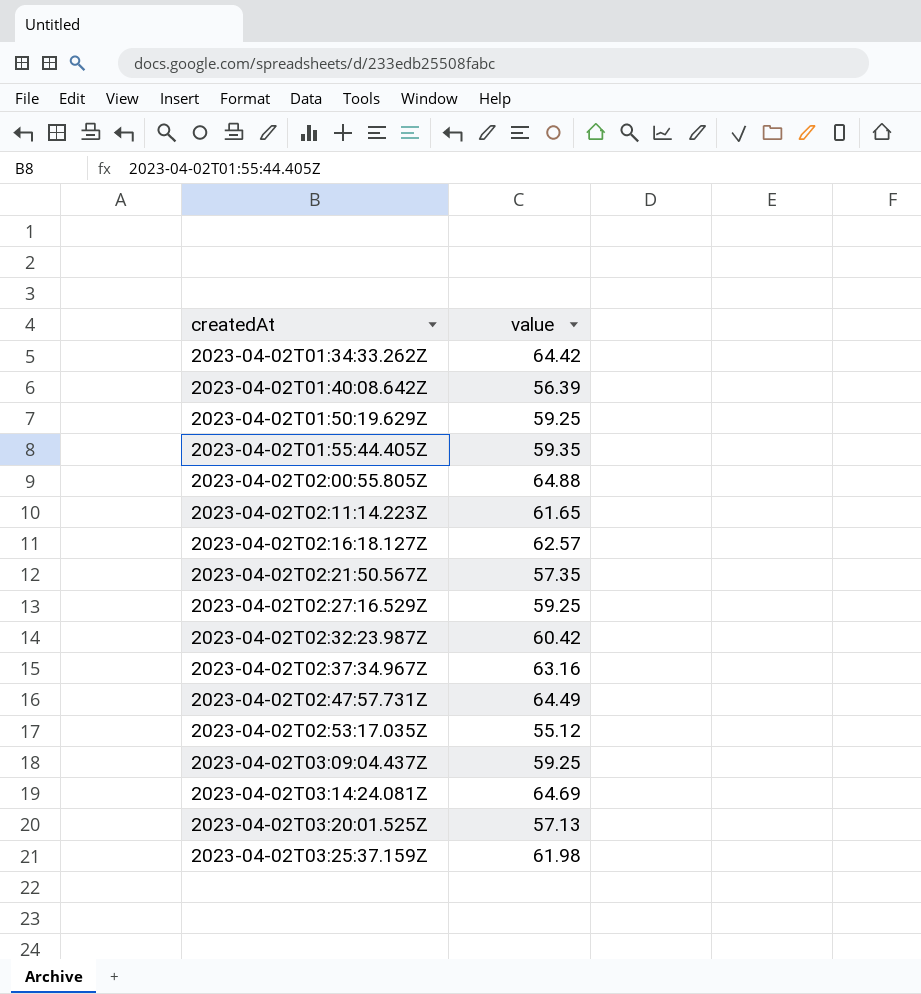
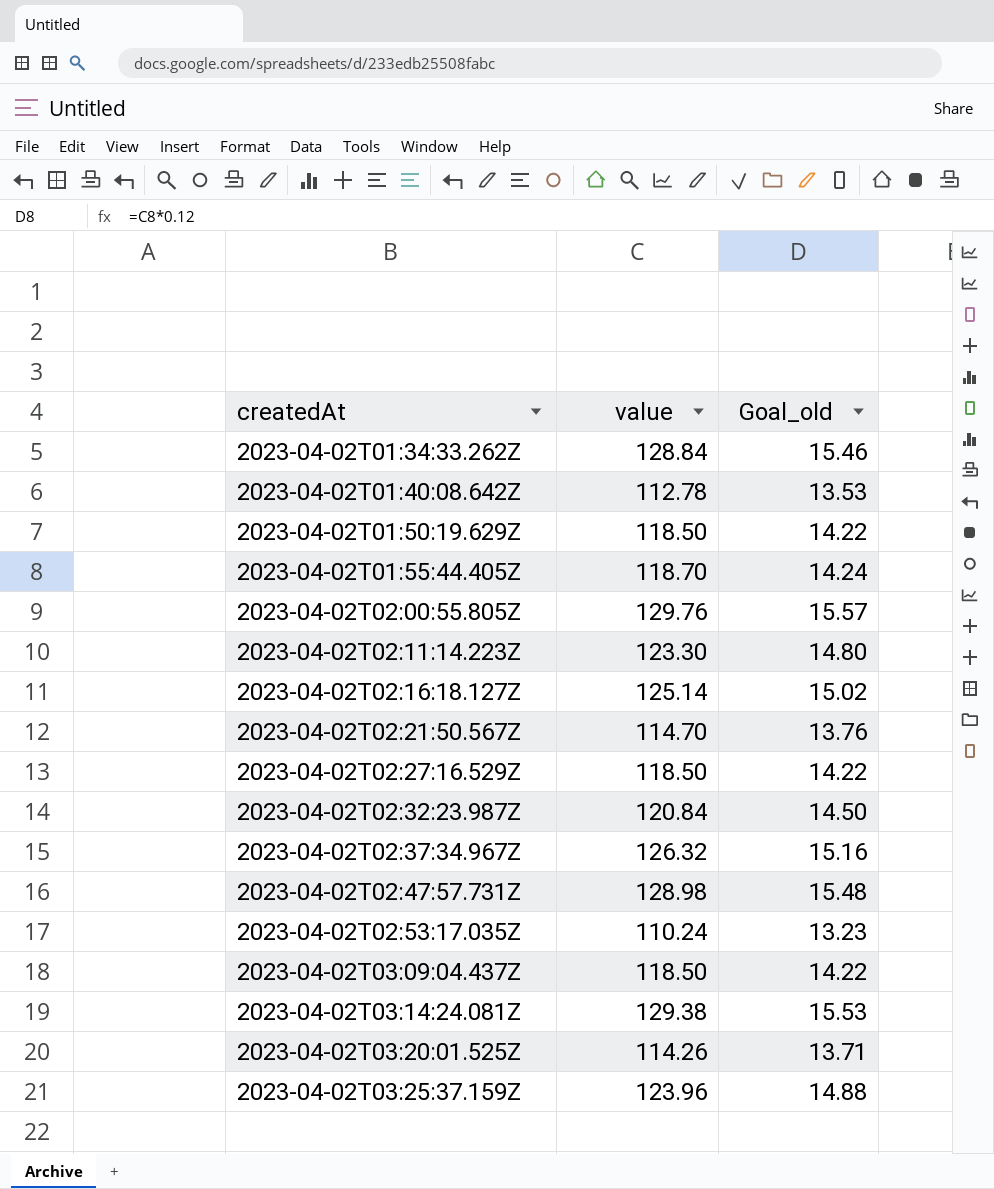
column Goal_old | formula: none -> [value] * 0.12
2023-04-02T01:34:33.262Z | value: 64.42 -> 128.84
2023-04-02T01:40:08.642Z | value: 56.39 -> 112.78
2023-04-02T01:50:19.629Z | value: 59.25 -> 118.50
2023-04-02T01:55:44.405Z | value: 59.35 -> 118.70
2023-04-02T02:00:55.805Z | value: 64.88 -> 129.76
2023-04-02T02:11:14.223Z | value: 61.65 -> 123.30
2023-04-02T02:16:18.127Z | value: 62.57 -> 125.14
2023-04-02T02:21:50.567Z | value: 57.35 -> 114.70
2023-04-02T02:27:16.529Z | value: 59.25 -> 118.50
2023-04-02T02:32:23.987Z | value: 60.42 -> 120.84
2023-04-02T02:37:34.967Z | value: 63.16 -> 126.32
2023-04-02T02:47:57.731Z | value: 64.49 -> 128.98
2023-04-02T02:53:17.035Z | value: 55.12 -> 110.24
2023-04-02T03:09:04.437Z | value: 59.25 -> 118.50
2023-04-02T03:14:24.081Z | value: 64.69 -> 129.38
2023-04-02T03:20:01.525Z | value: 57.13 -> 114.26
2023-04-02T03:25:37.159Z | value: 61.98 -> 123.96

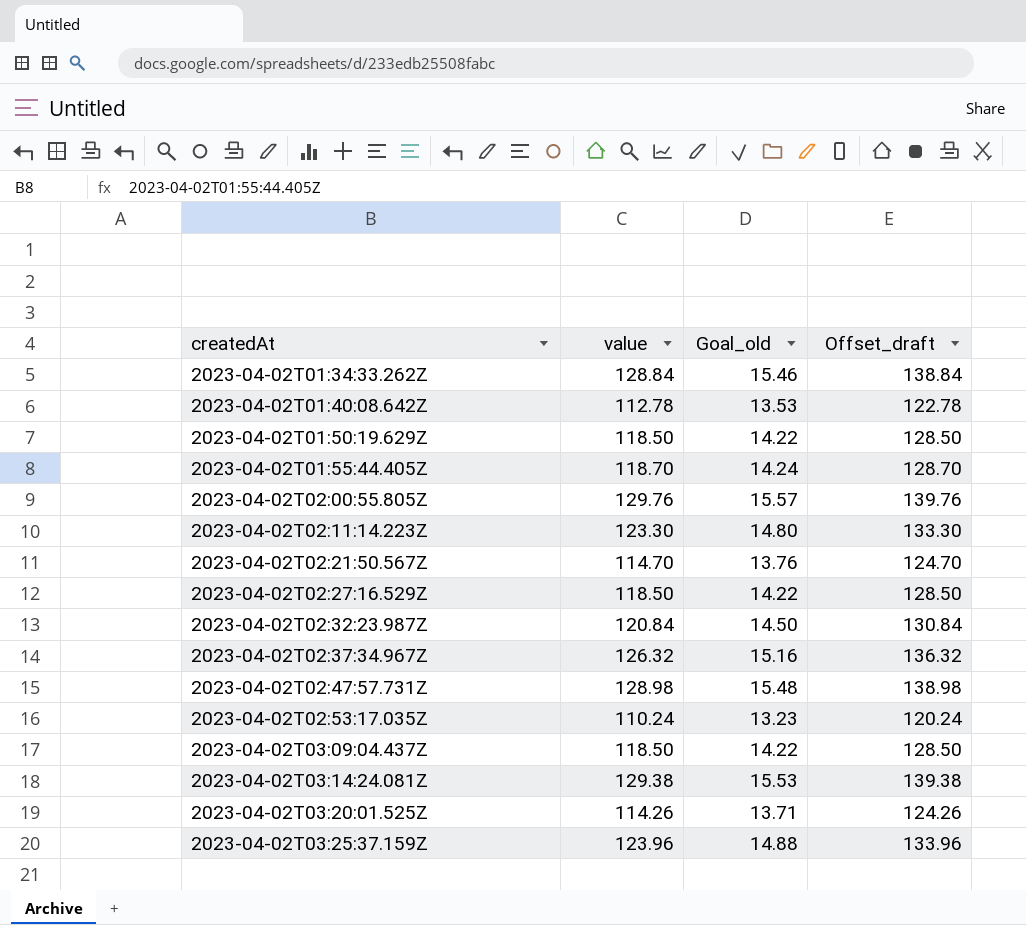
column Offset_draft | formula: none -> [value] + 10
row 2023-04-02T02:16:18.127Z: 125.14 | 15.02 -> none

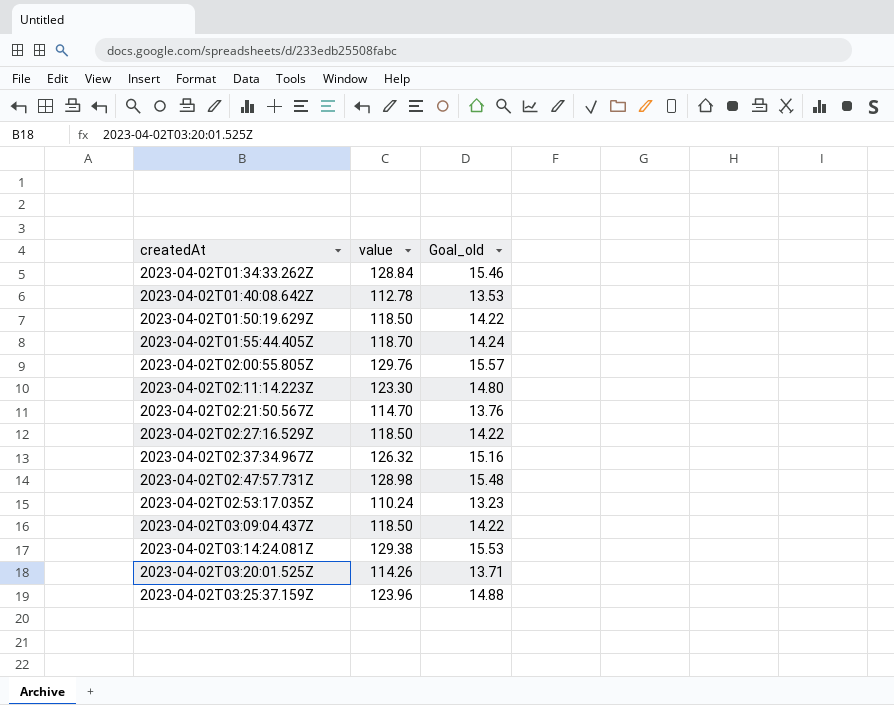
column Offset_draft | formula: [value] + 10 -> none
row 2023-04-02T02:32:23.987Z: 120.84 | 14.50 | 130.84 -> none

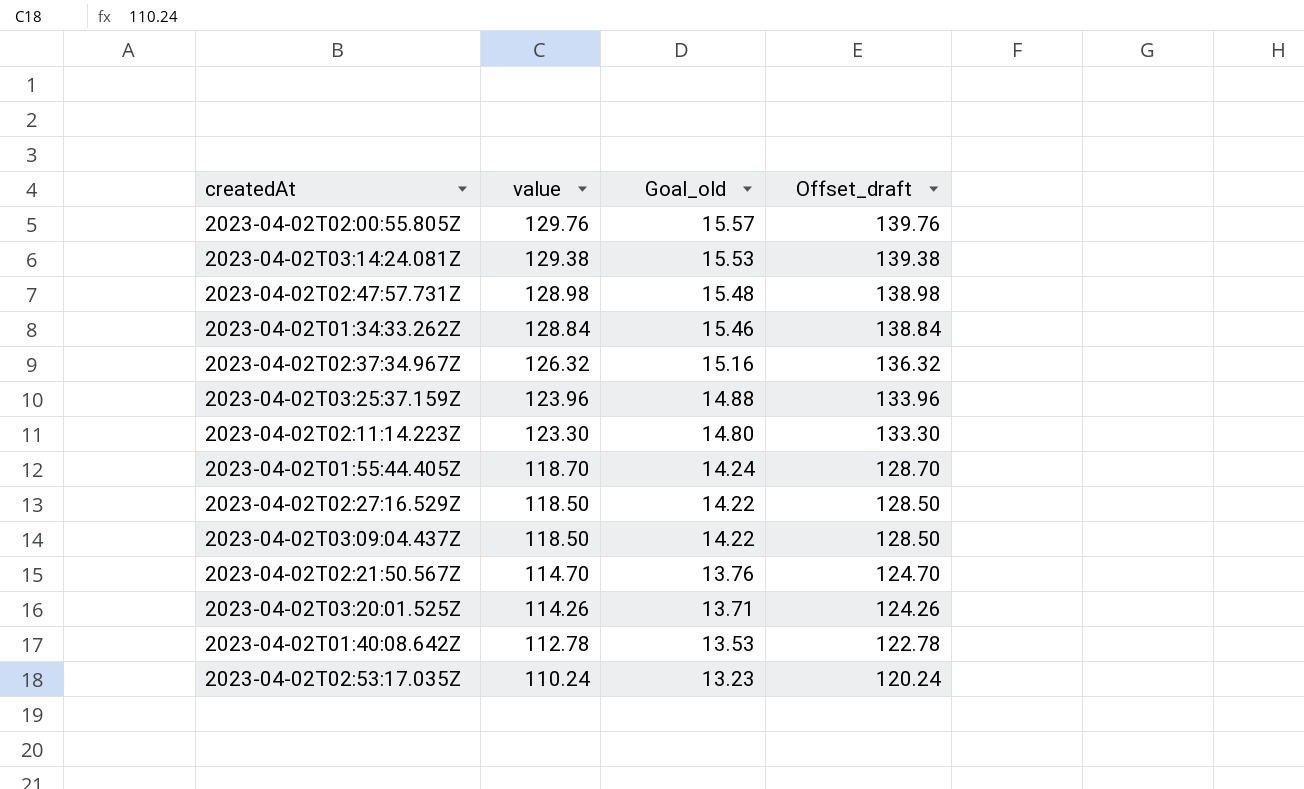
row order: createdAt ascending -> value descending
column Offset_draft | formula: none -> [value] + 10
row 2023-04-02T01:50:19.629Z: 118.50 | 14.22 -> none

